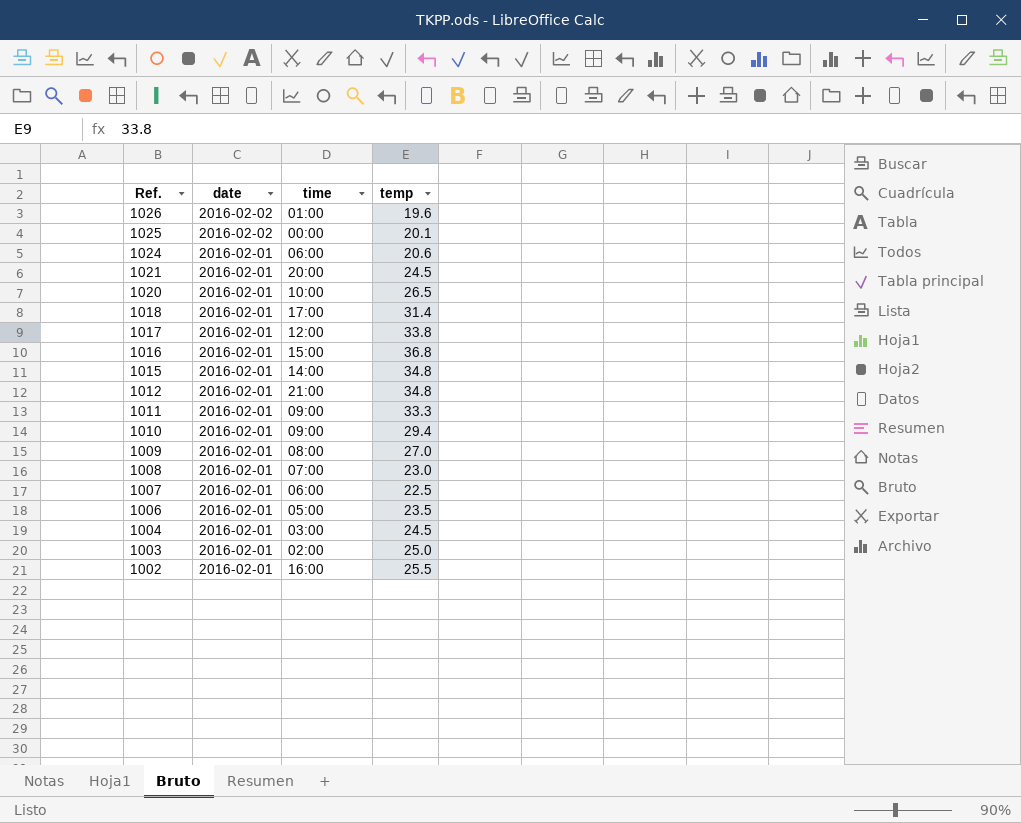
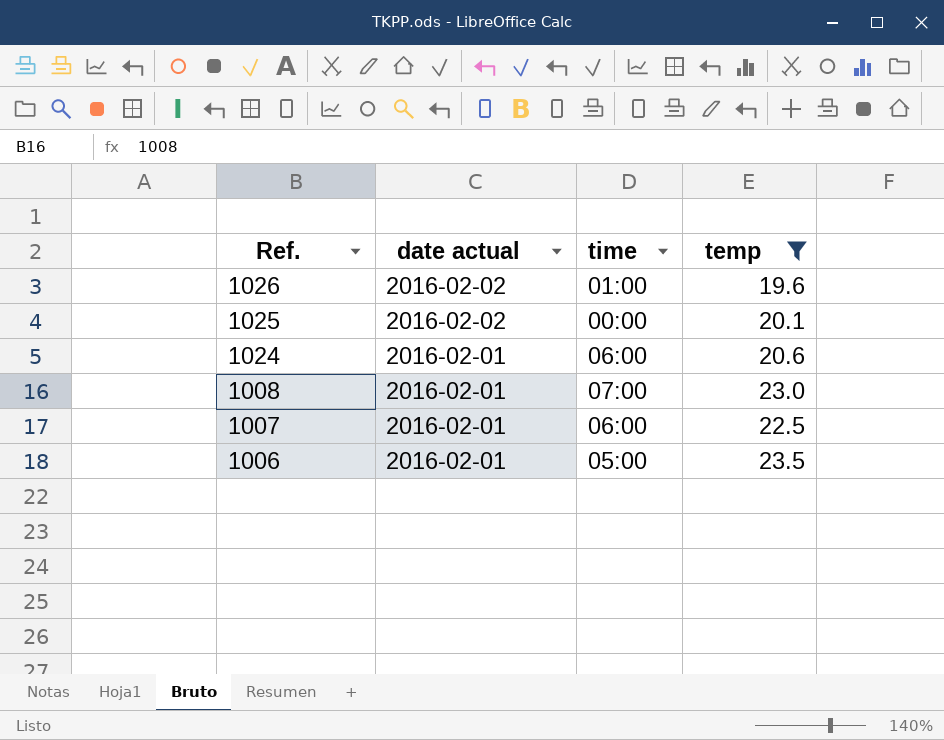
filter: none -> temp <= 23.5
column name: date -> date actual

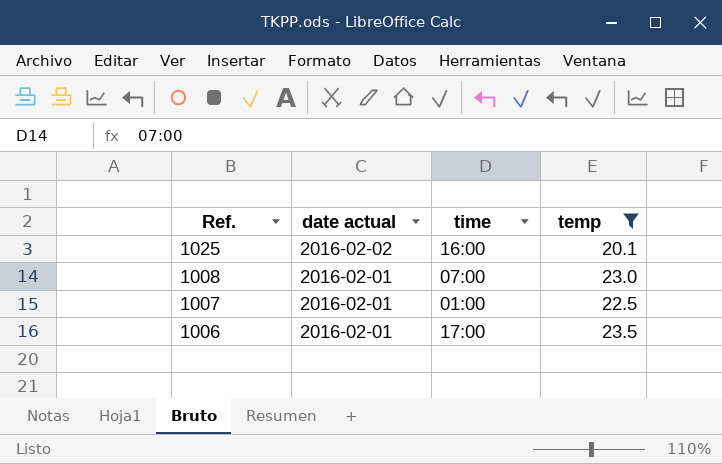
row 1026: 2016-02-02 | 01:00 | 19.6 -> none
row 1024: 2016-02-01 | 06:00 | 20.6 -> none
1025 | time: 00:00 -> 16:00
1007 | time: 06:00 -> 01:00
1006 | time: 05:00 -> 17:00

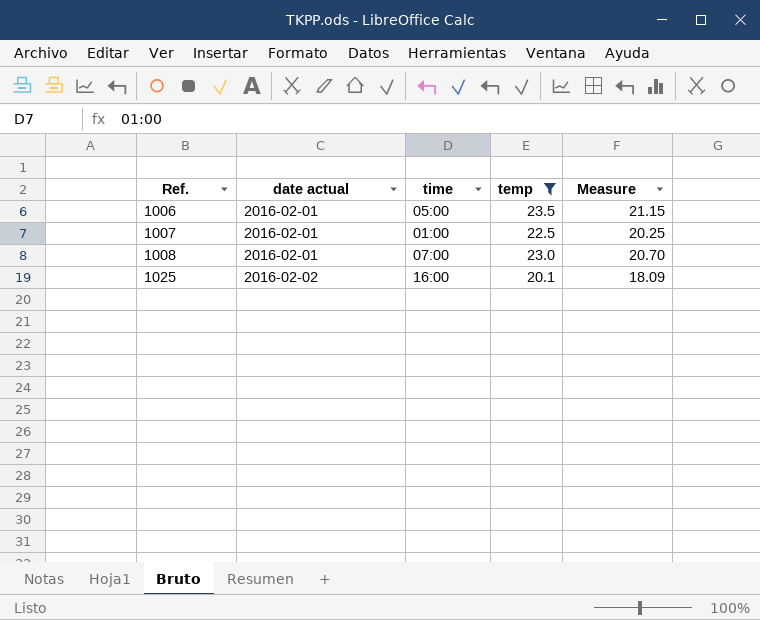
row order: Ref. descending -> Ref. ascending
column Measure | formula: none -> [temp] * 0.9
1006 | time: 17:00 -> 05:00

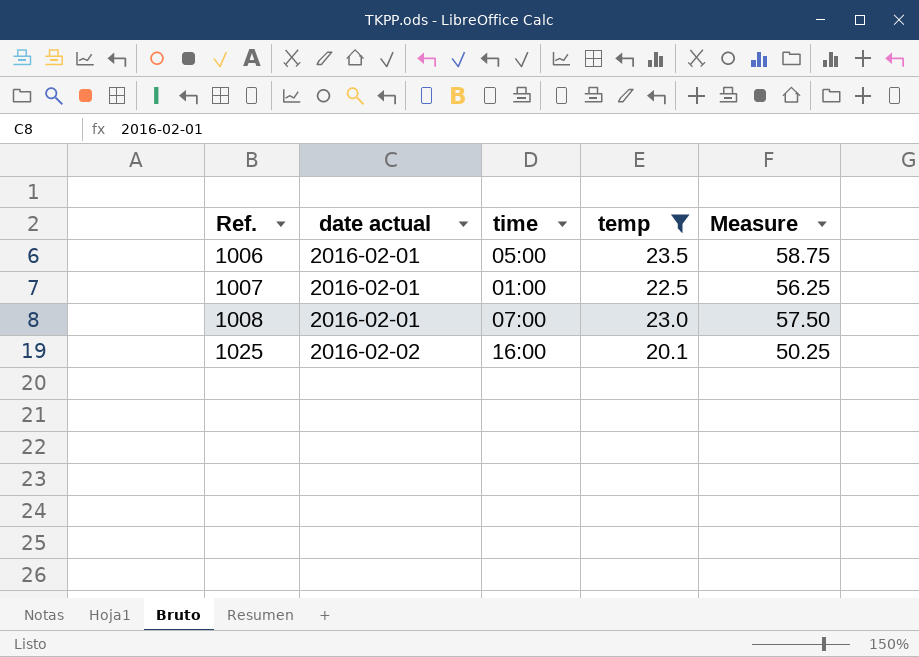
column Measure | formula: [temp] * 0.9 -> [temp] * 2.5

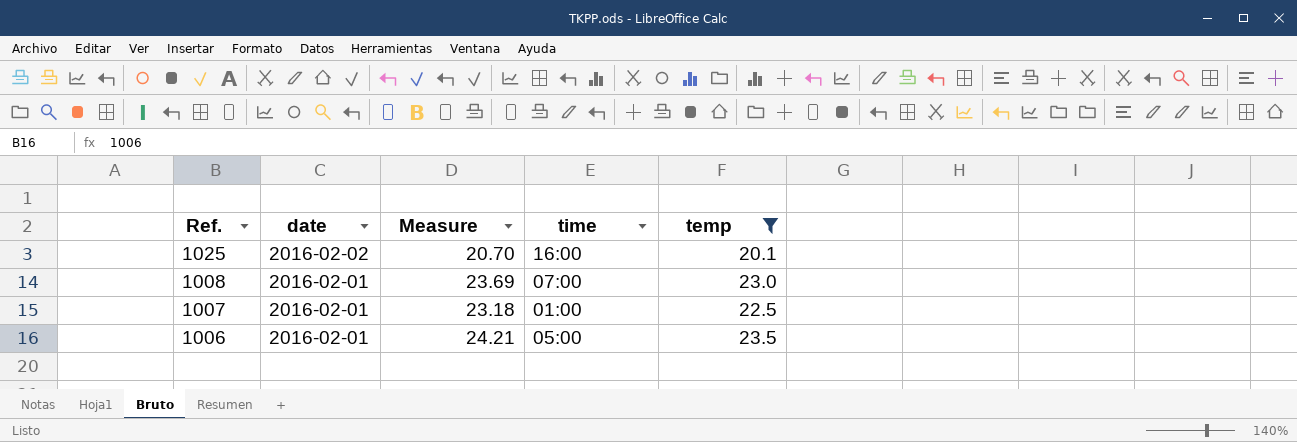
row order: Ref. ascending -> Ref. descending
column name: date actual -> date
column Measure | formula: [temp] * 2.5 -> [temp] * 1.03
column Measure | position: 5 -> 3

